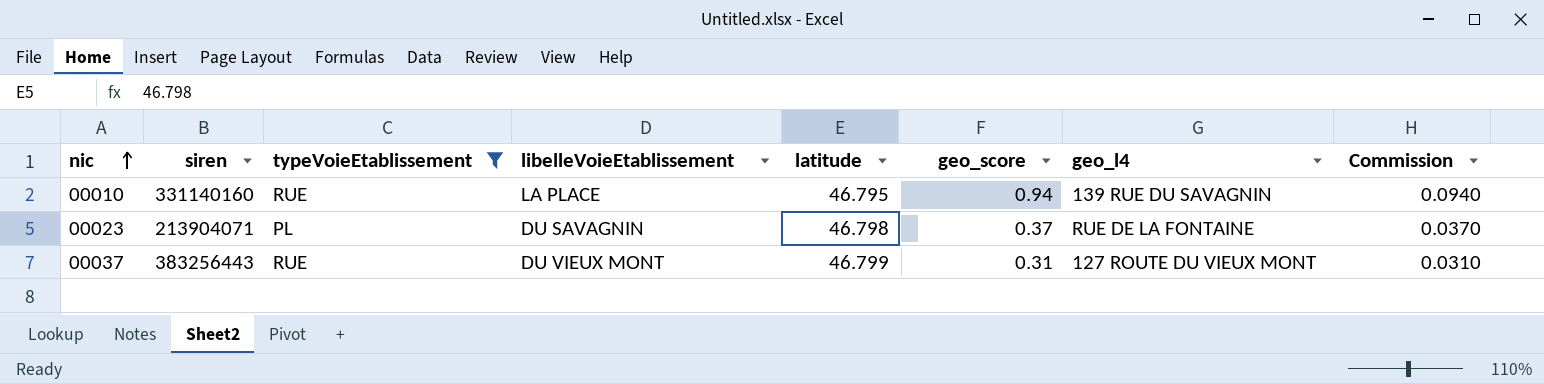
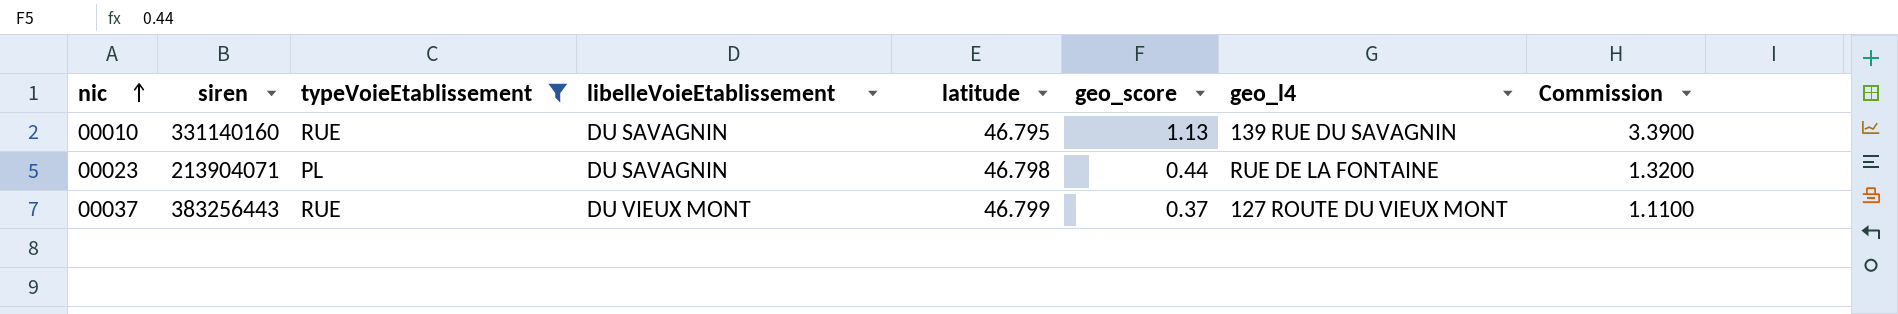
column Commission | formula: [geo_score] * 0.1 -> [geo_score] * 3
00010 | libelleVoieEtablissement: LA PLACE -> DU SAVAGNIN
00010 | geo_score: 0.94 -> 1.13
00023 | geo_score: 0.37 -> 0.44
00037 | geo_score: 0.31 -> 0.37

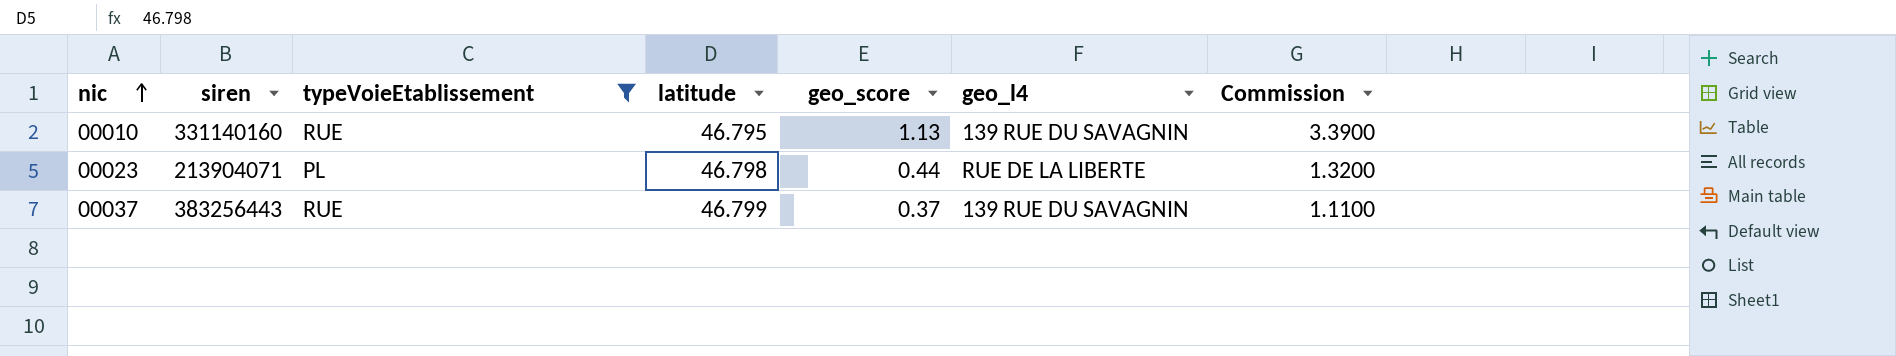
column libelleVoieEtablissement | position: 4 -> none
00023 | geo_l4: RUE DE LA FONTAINE -> RUE DE LA LIBERTE
00037 | geo_l4: 127 ROUTE DU VIEUX MONT -> 139 RUE DU SAVAGNIN

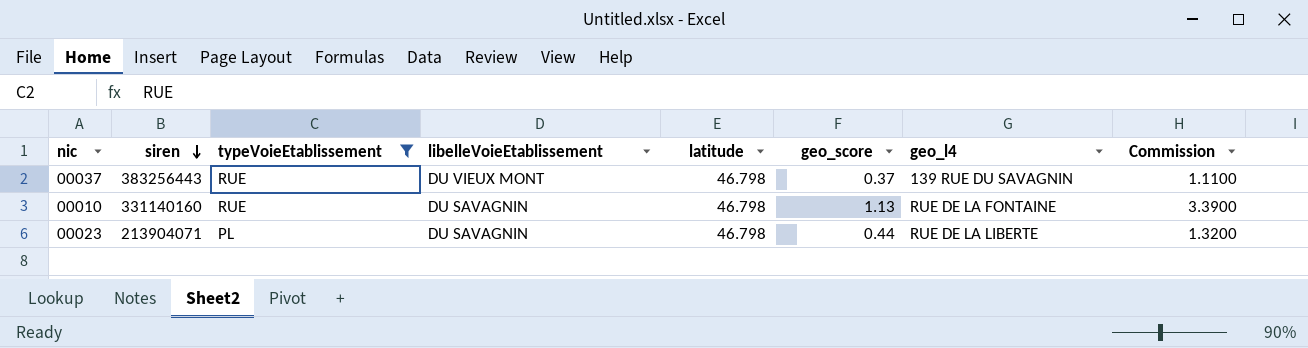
row order: nic ascending -> siren descending
column libelleVoieEtablissement | position: none -> 4
00037 | latitude: 46.799 -> 46.798
00010 | latitude: 46.795 -> 46.798
00010 | geo_l4: 139 RUE DU SAVAGNIN -> RUE DE LA FONTAINE

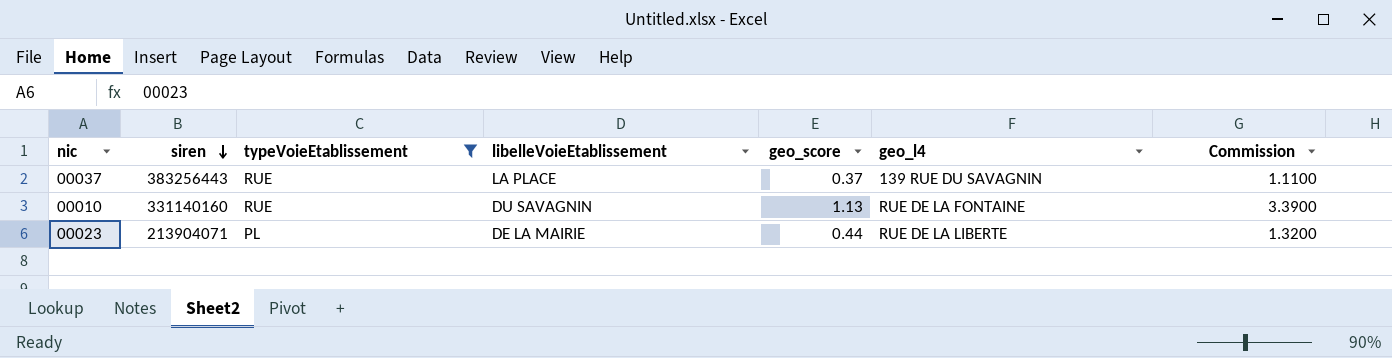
column latitude | position: 5 -> none
00037 | libelleVoieEtablissement: DU VIEUX MONT -> LA PLACE
00023 | libelleVoieEtablissement: DU SAVAGNIN -> DE LA MAIRIE

